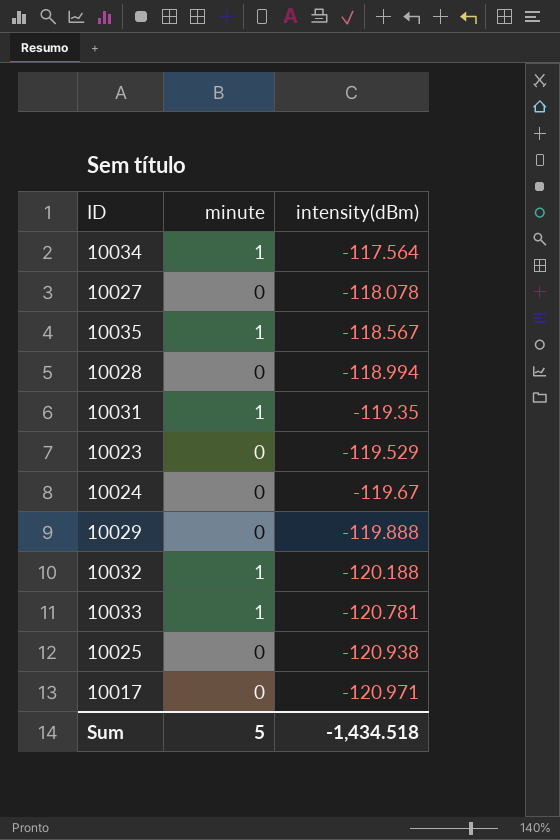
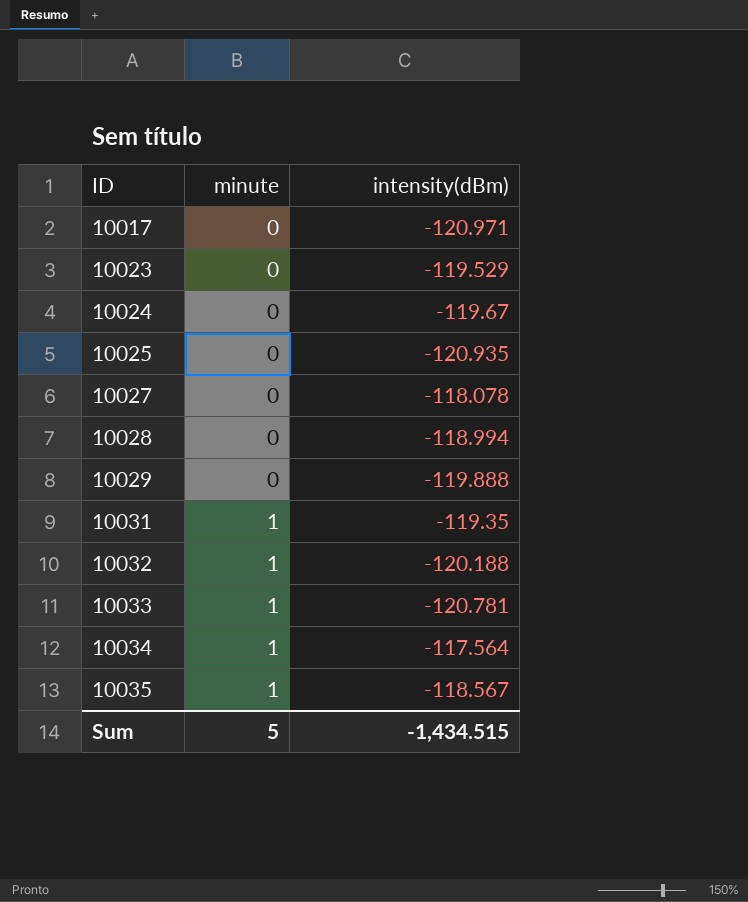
row order: intensity(dBm) descending -> ID ascending
10025 | intensity(dBm): -120.938 -> -120.935
Sum | intensity(dBm): -1,434.518 -> -1,434.515

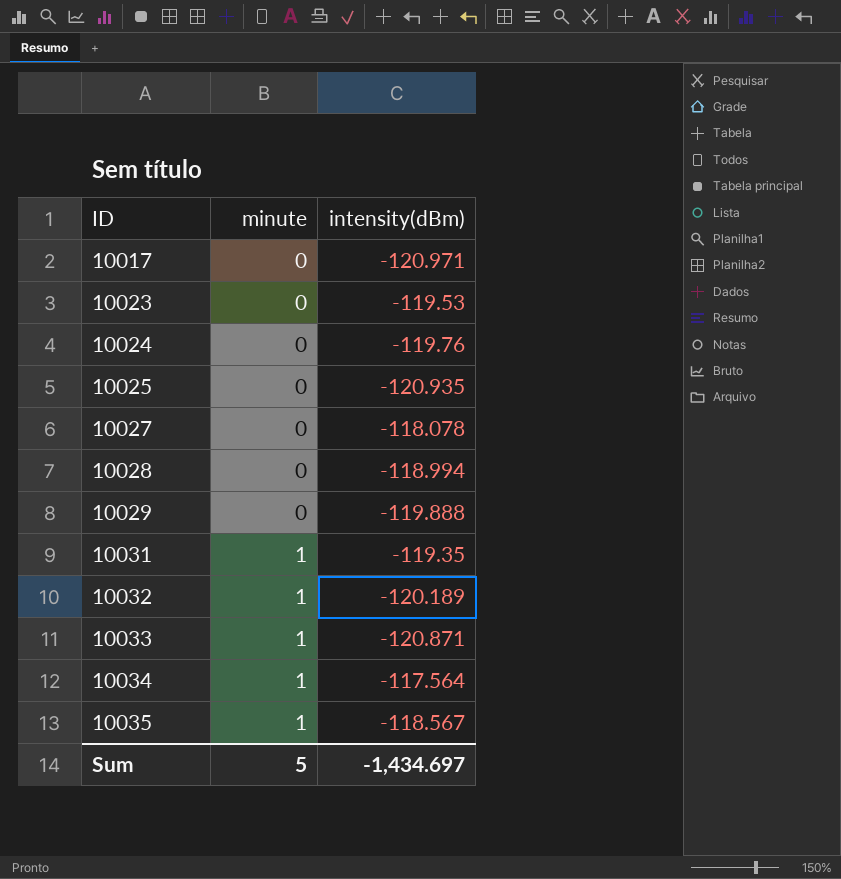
10023 | intensity(dBm): -119.529 -> -119.53
10024 | intensity(dBm): -119.67 -> -119.76
10032 | intensity(dBm): -120.188 -> -120.189
10033 | intensity(dBm): -120.781 -> -120.871
Sum | intensity(dBm): -1,434.515 -> -1,434.697

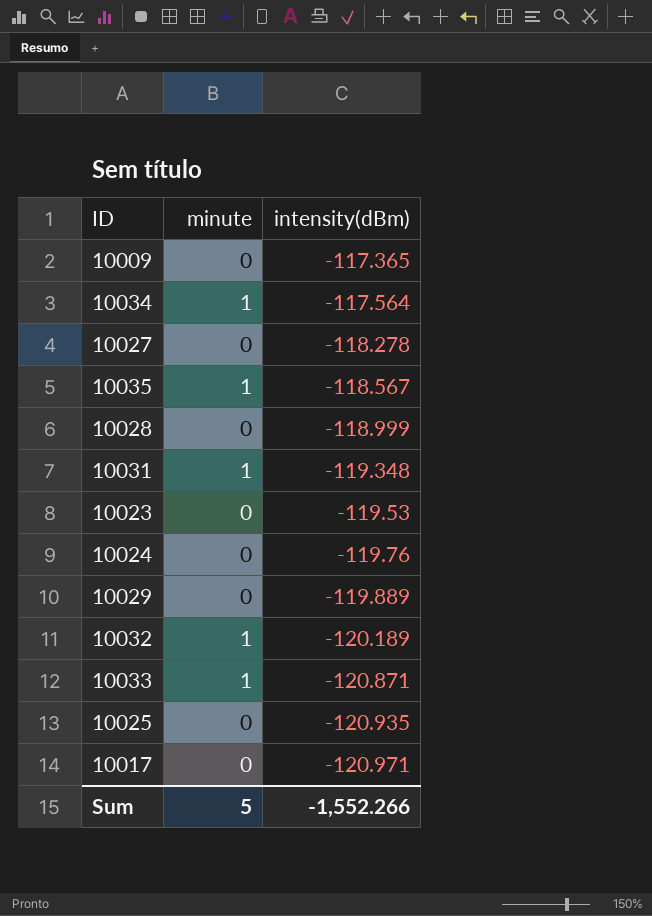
row order: ID ascending -> intensity(dBm) descending
row 10009: none -> 0 | -117.365
10027 | intensity(dBm): -118.078 -> -118.278
10028 | intensity(dBm): -118.994 -> -118.999
10031 | intensity(dBm): -119.35 -> -119.348
10029 | intensity(dBm): -119.888 -> -119.889
Sum | intensity(dBm): -1,434.697 -> -1,552.266

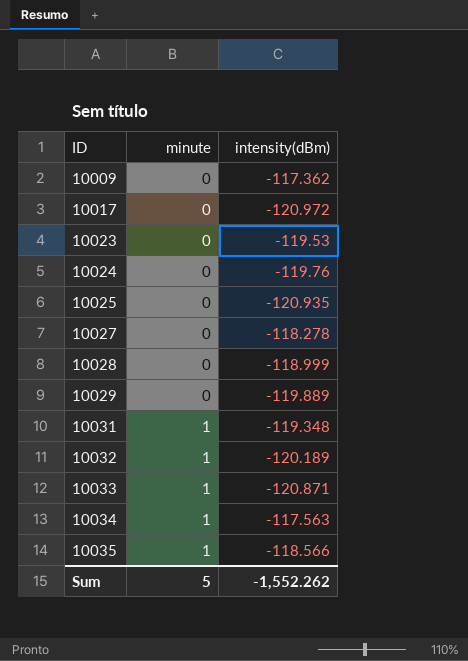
row order: intensity(dBm) descending -> ID ascending
10009 | intensity(dBm): -117.365 -> -117.362
10017 | intensity(dBm): -120.971 -> -120.972
10034 | intensity(dBm): -117.564 -> -117.563
10035 | intensity(dBm): -118.567 -> -118.566
Sum | intensity(dBm): -1,552.266 -> -1,552.262

